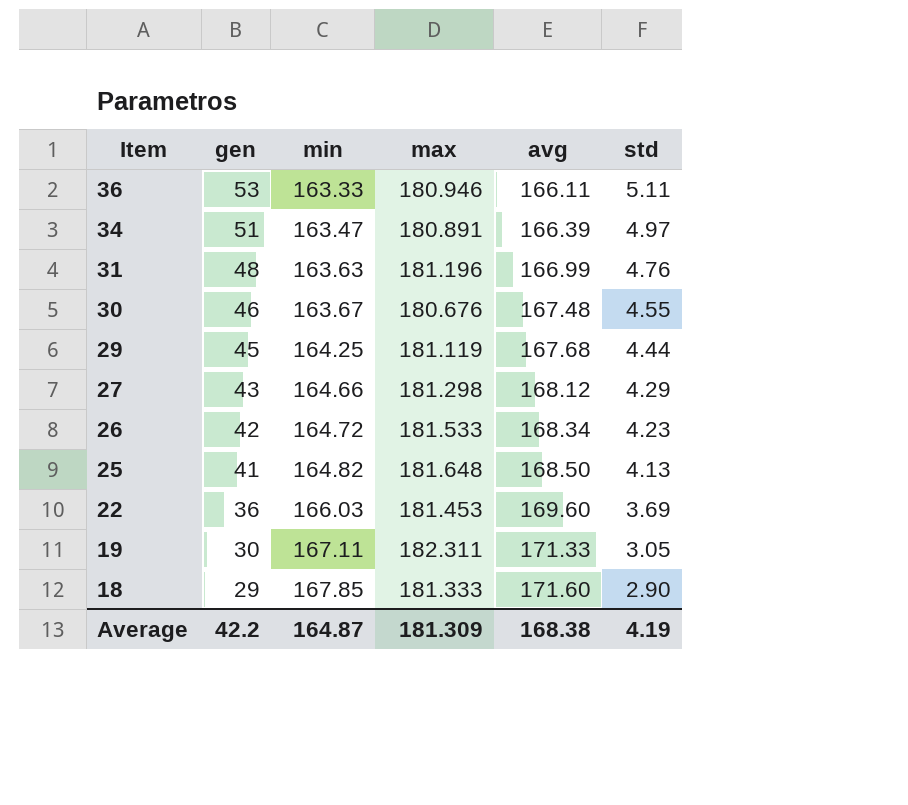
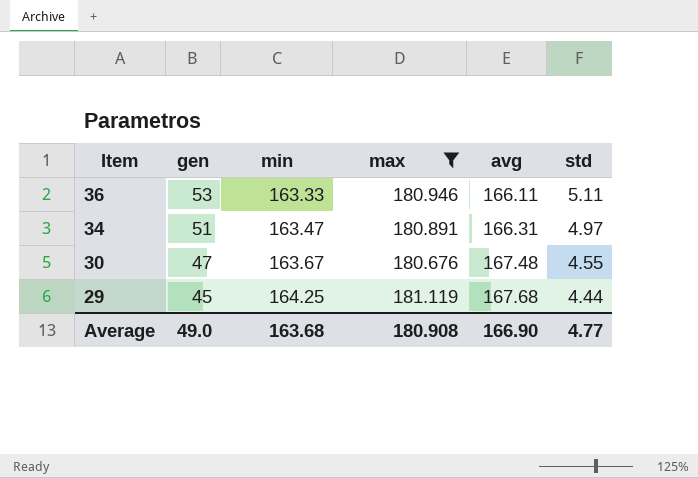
filter: none -> max <= 181.119
34 | avg: 166.39 -> 166.31
30 | gen: 46 -> 47
Average | gen: 42.2 -> 49.0
Average | min: 164.87 -> 163.68
Average | max: 181.309 -> 180.908
Average | avg: 168.38 -> 166.90
Average | std: 4.19 -> 4.77

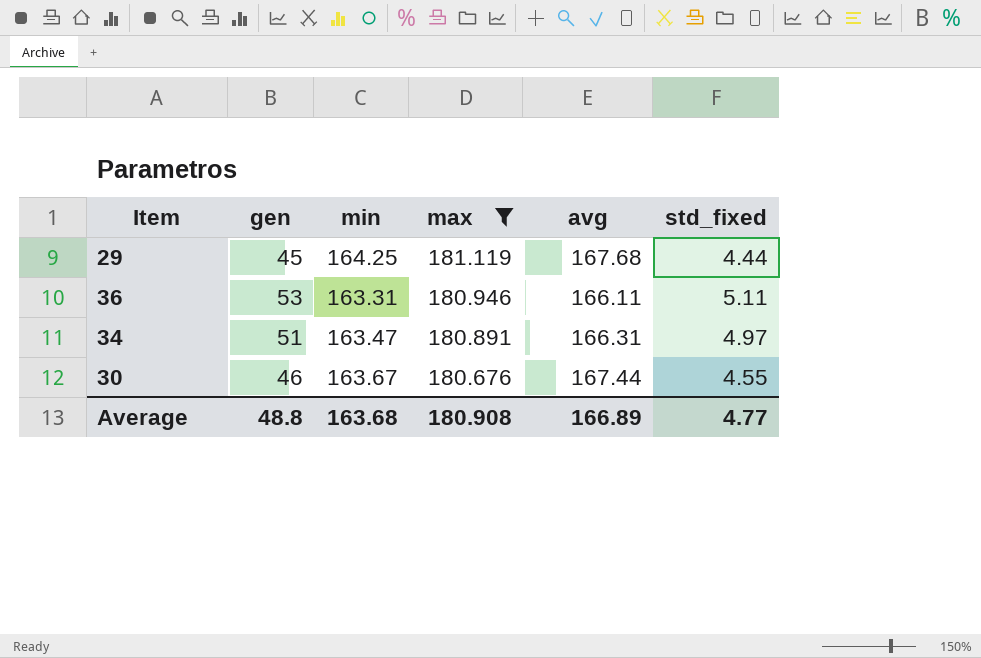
row order: Item descending -> max descending
column name: std -> std_fixed
36 | min: 163.33 -> 163.31
30 | gen: 47 -> 46
30 | avg: 167.48 -> 167.44
Average | gen: 49.0 -> 48.8
Average | avg: 166.90 -> 166.89

